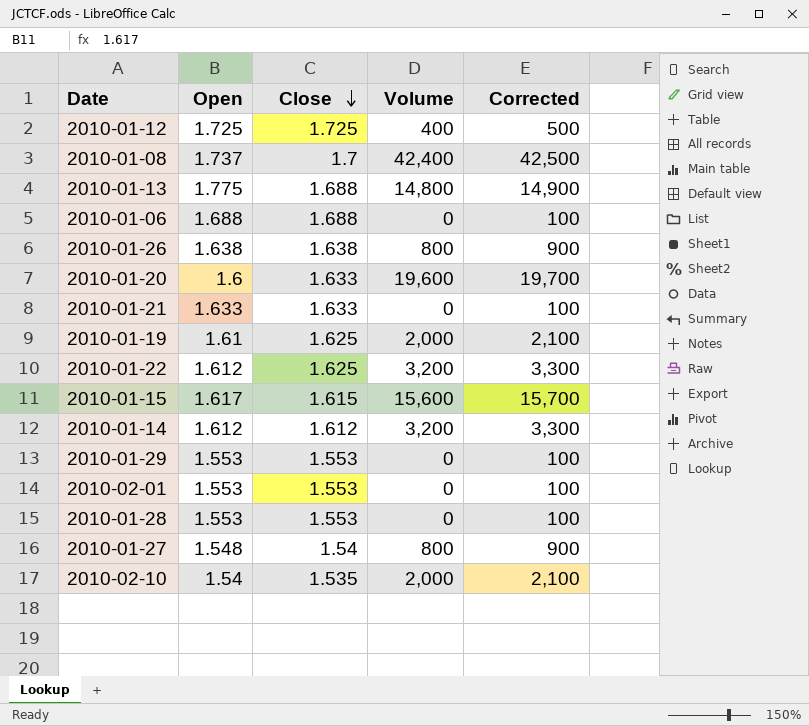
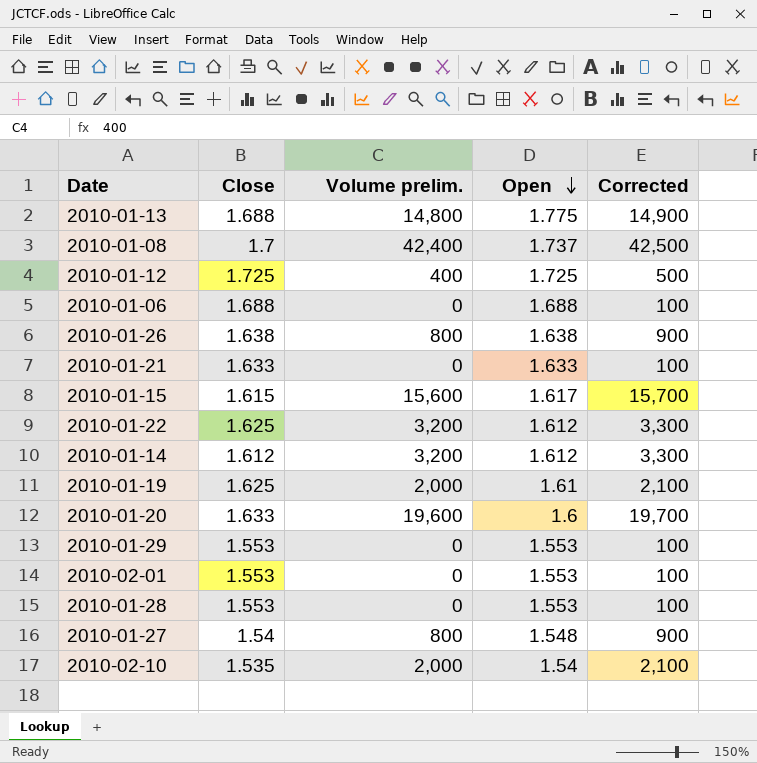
row order: Close descending -> Open descending
column name: Volume -> Volume prelim.
column Open | position: 2 -> 4

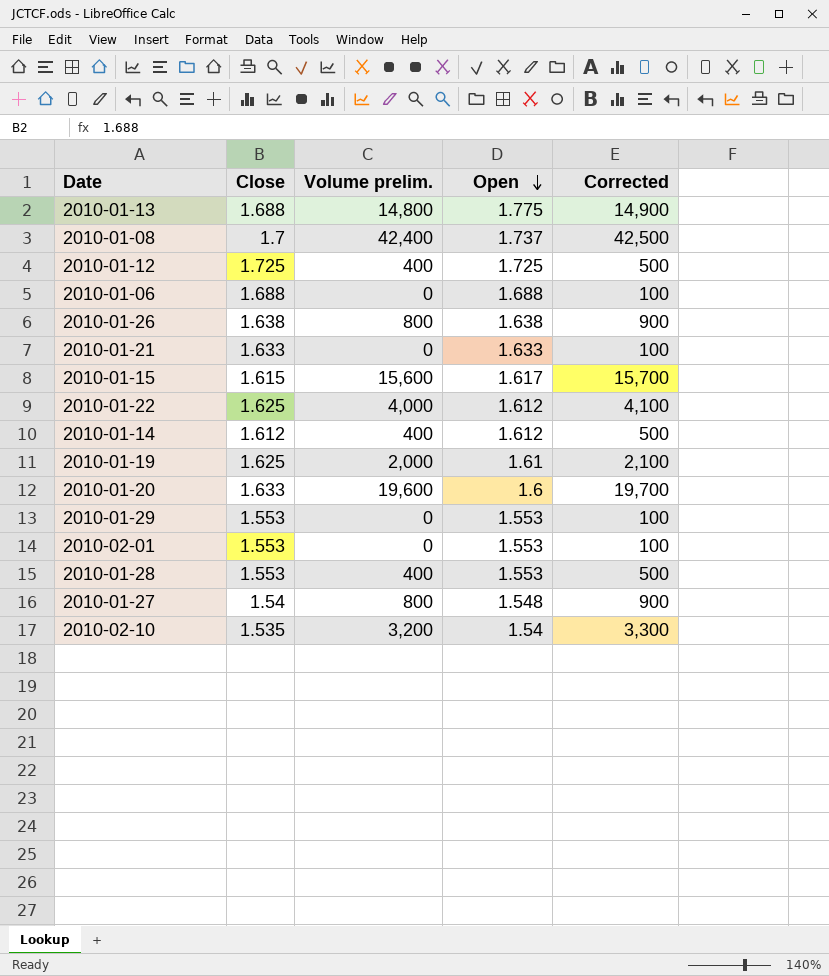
2010-01-22 | Volume prelim.: 3,200 -> 4,000
2010-01-22 | Corrected: 3,300 -> 4,100
2010-01-14 | Volume prelim.: 3,200 -> 400
2010-01-14 | Corrected: 3,300 -> 500
2010-01-28 | Volume prelim.: 0 -> 400
2010-01-28 | Corrected: 100 -> 500
2010-02-10 | Volume prelim.: 2,000 -> 3,200
2010-02-10 | Corrected: 2,100 -> 3,300

